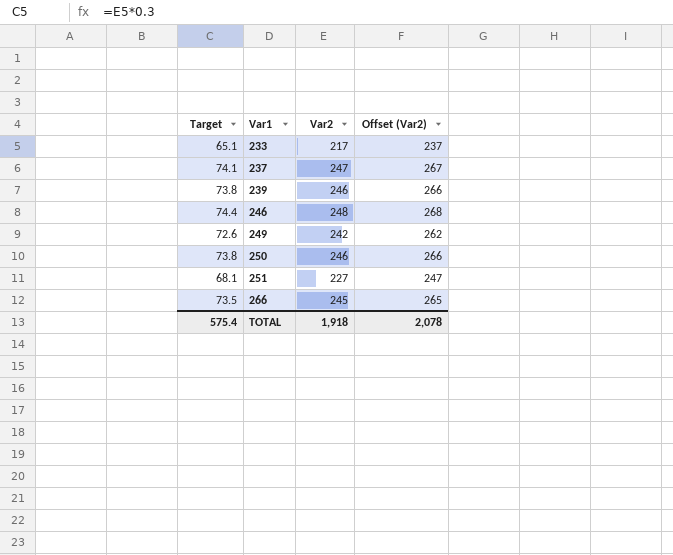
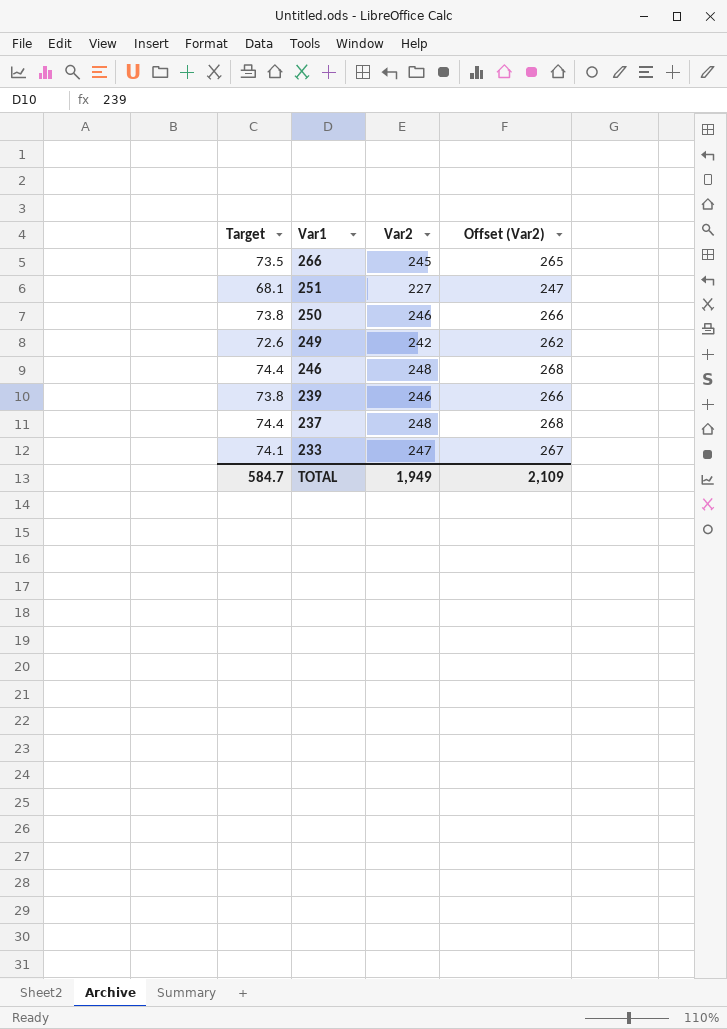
row order: Var1 ascending -> Var1 descending
237 | Target: 74.1 -> 74.4
237 | Var2: 247 -> 248
237 | Offset (Var2): 267 -> 268
233 | Target: 65.1 -> 74.1
233 | Var2: 217 -> 247
233 | Offset (Var2): 237 -> 267
TOTAL | Target: 575.4 -> 584.7
TOTAL | Var2: 1,918 -> 1,949
TOTAL | Offset (Var2): 2,078 -> 2,109

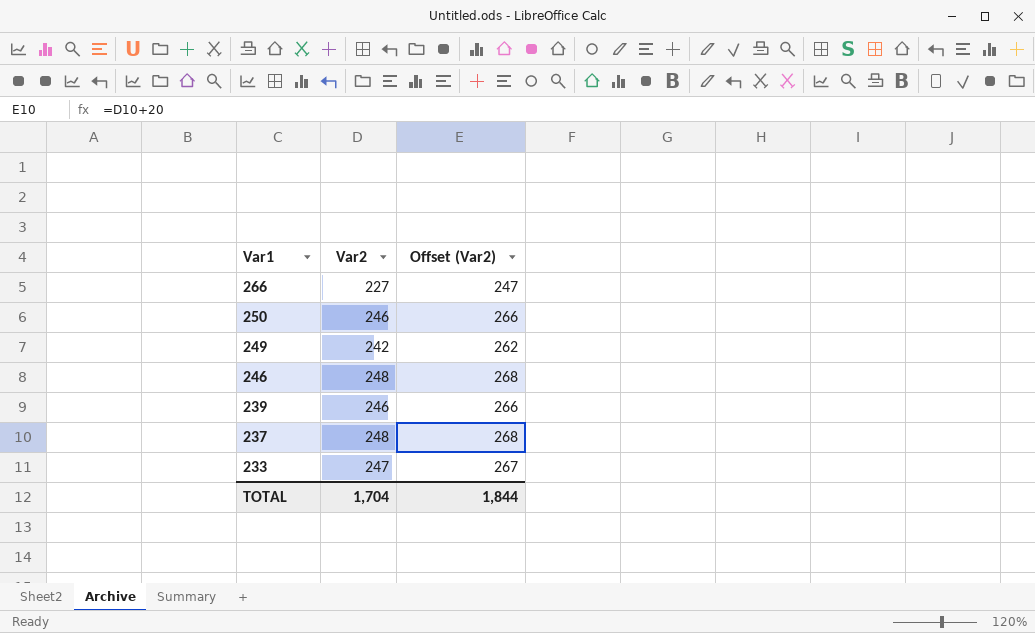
column Target | formula: [Var2] * 0.3 -> none
row 251: 68.1 | 227 | 247 -> none
266 | Var2: 245 -> 227
266 | Offset (Var2): 265 -> 247
TOTAL | Var2: 1,949 -> 1,704
TOTAL | Offset (Var2): 2,109 -> 1,844

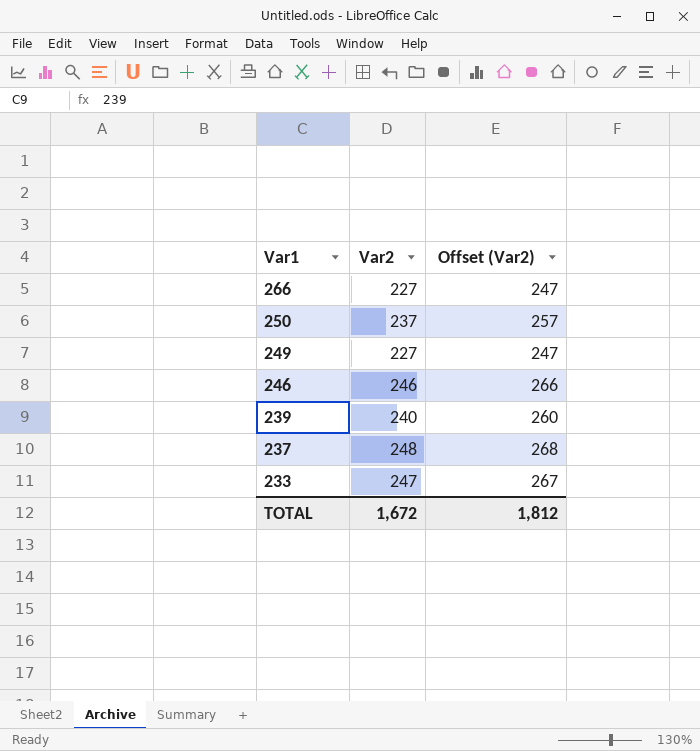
250 | Var2: 246 -> 237
250 | Offset (Var2): 266 -> 257
249 | Var2: 242 -> 227
249 | Offset (Var2): 262 -> 247
246 | Var2: 248 -> 246
246 | Offset (Var2): 268 -> 266
239 | Var2: 246 -> 240
239 | Offset (Var2): 266 -> 260
TOTAL | Var2: 1,704 -> 1,672
TOTAL | Offset (Var2): 1,844 -> 1,812

